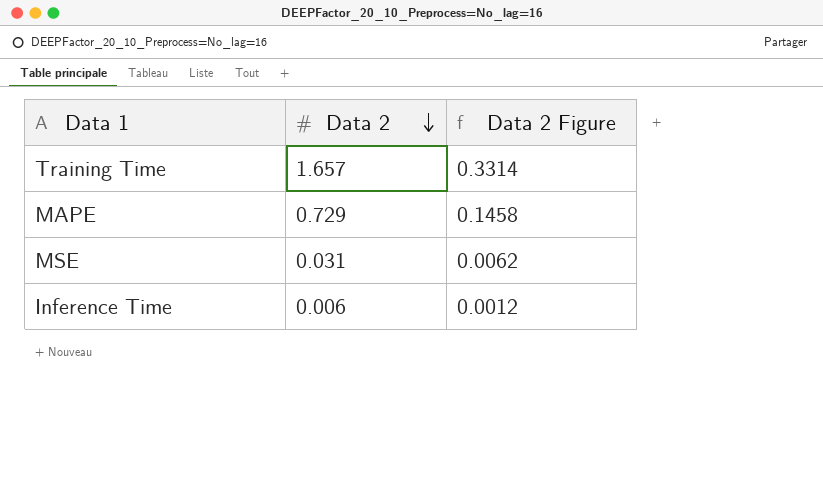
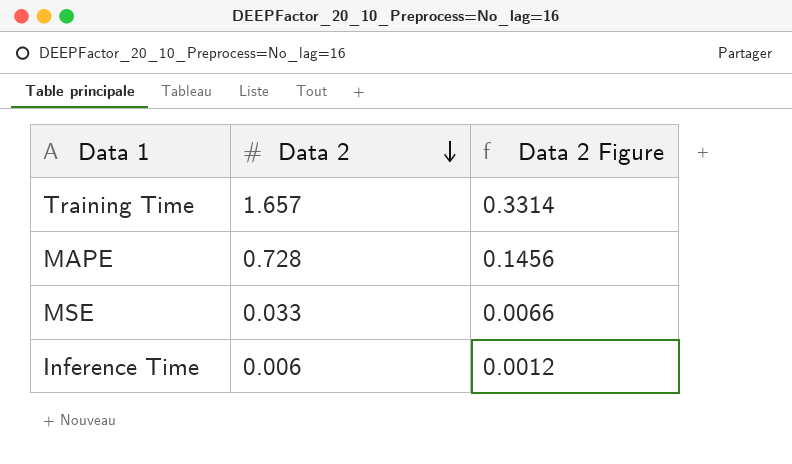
MAPE | Data 2: 0.729 -> 0.728
MAPE | Data 2 Figure: 0.1458 -> 0.1456
MSE | Data 2: 0.031 -> 0.033
MSE | Data 2 Figure: 0.0062 -> 0.0066

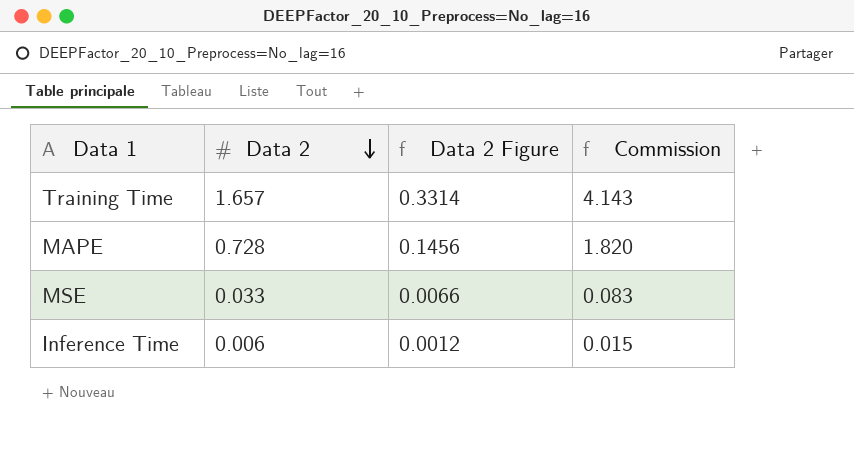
column Commission | formula: none -> [Data 2] * 2.5

